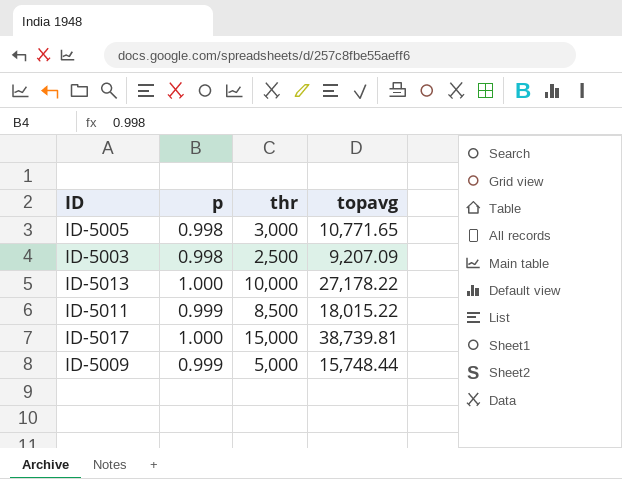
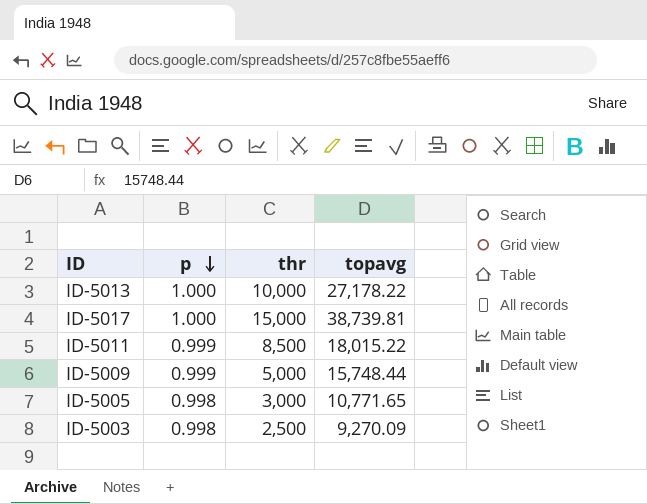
row order: none -> p descending
ID-5003 | topavg: 9,207.09 -> 9,270.09

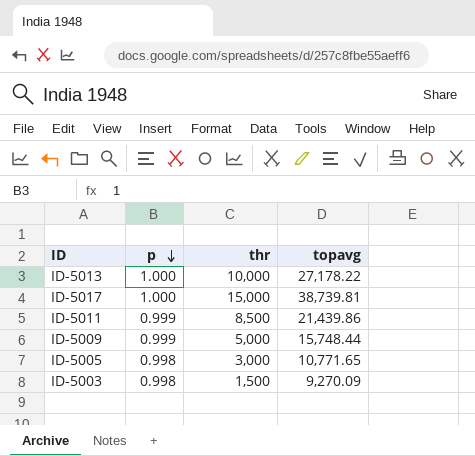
ID-5011 | topavg: 18,015.22 -> 21,439.86
ID-5003 | thr: 2,500 -> 1,500

